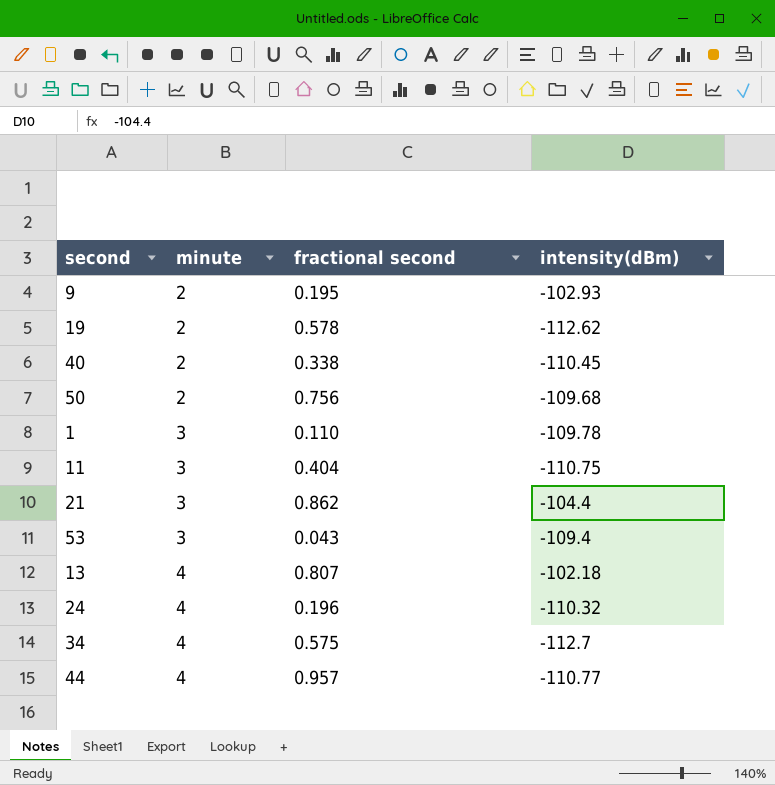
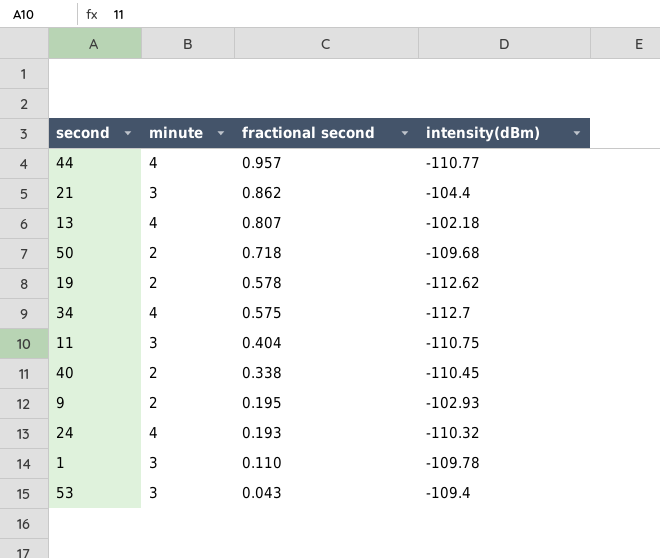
row order: minute ascending -> fractional second descending
50 | fractional second: 0.756 -> 0.718
24 | fractional second: 0.196 -> 0.193

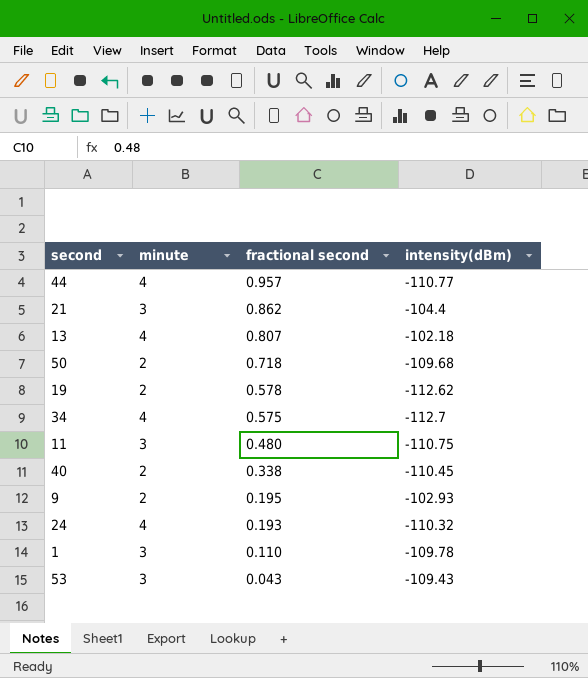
11 | fractional second: 0.404 -> 0.480
53 | intensity(dBm): -109.4 -> -109.43

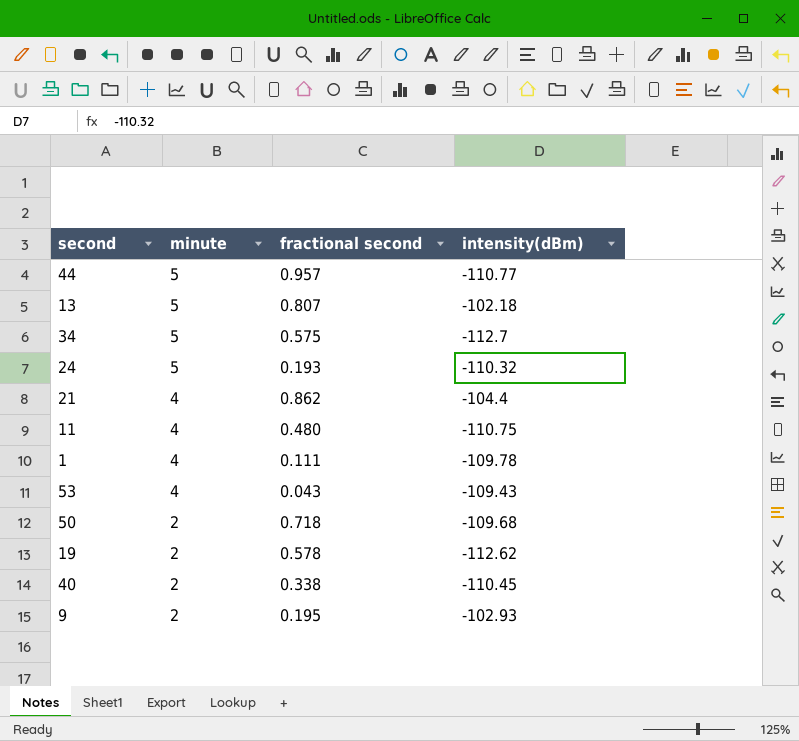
row order: fractional second descending -> minute descending
44 | minute: 4 -> 5
13 | minute: 4 -> 5
34 | minute: 4 -> 5
24 | minute: 4 -> 5
21 | minute: 3 -> 4
11 | minute: 3 -> 4
1 | minute: 3 -> 4
1 | fractional second: 0.110 -> 0.111
53 | minute: 3 -> 4

